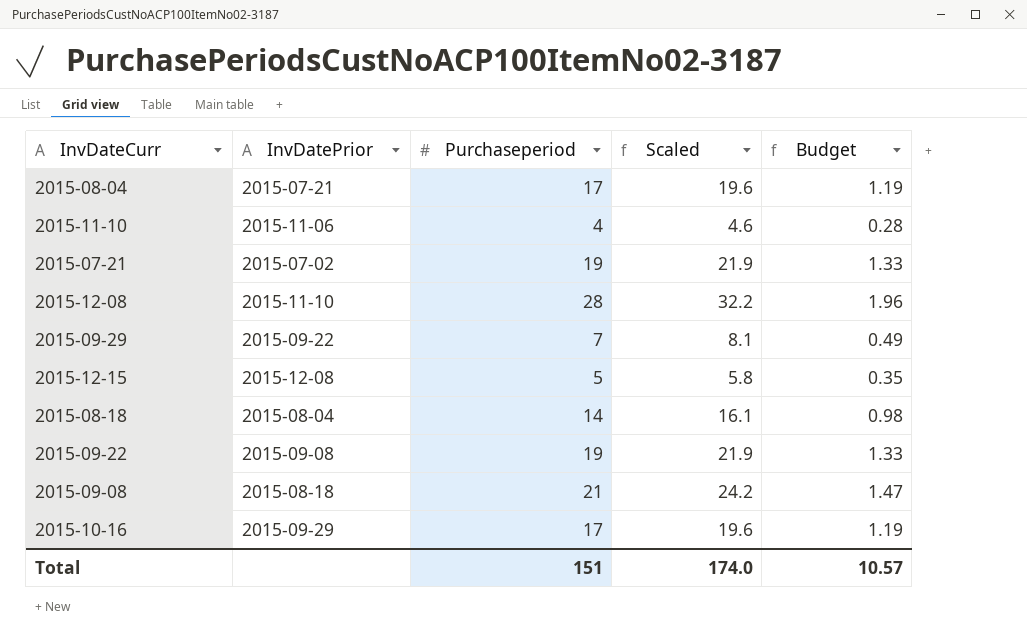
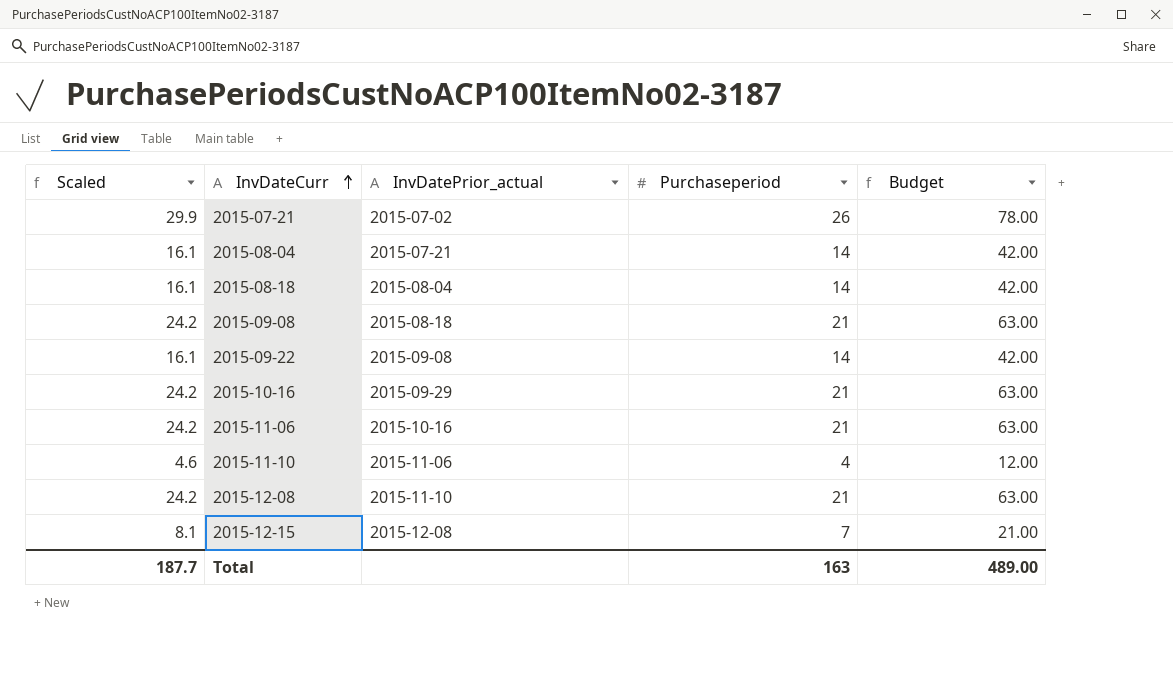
row order: none -> InvDateCurr ascending
column Scaled | position: 4 -> 1
column name: InvDatePrior -> InvDatePrior_actual
column Budget | formula: [Purchaseperiod] * 0.07 -> [Purchaseperiod] * 3
row 2015-09-29: 2015-09-22 | 7 | 8.1 | 0.49 -> none
2015-07-21 | Scaled: 21.9 -> 29.9
2015-07-21 | Purchaseperiod: 19 -> 26
2015-08-04 | Scaled: 19.6 -> 16.1
2015-08-04 | Purchaseperiod: 17 -> 14
2015-09-22 | Scaled: 21.9 -> 16.1
2015-09-22 | Purchaseperiod: 19 -> 14
2015-10-16 | Scaled: 19.6 -> 24.2
2015-10-16 | Purchaseperiod: 17 -> 21
row 2015-11-06: none -> 24.2 | 2015-10-16 | 21 | 63.00
2015-12-08 | Scaled: 32.2 -> 24.2
2015-12-08 | Purchaseperiod: 28 -> 21
2015-12-15 | Scaled: 5.8 -> 8.1
2015-12-15 | Purchaseperiod: 5 -> 7
Total | Scaled: 174.0 -> 187.7
Total | Purchaseperiod: 151 -> 163
Total | Budget: 10.57 -> 489.00

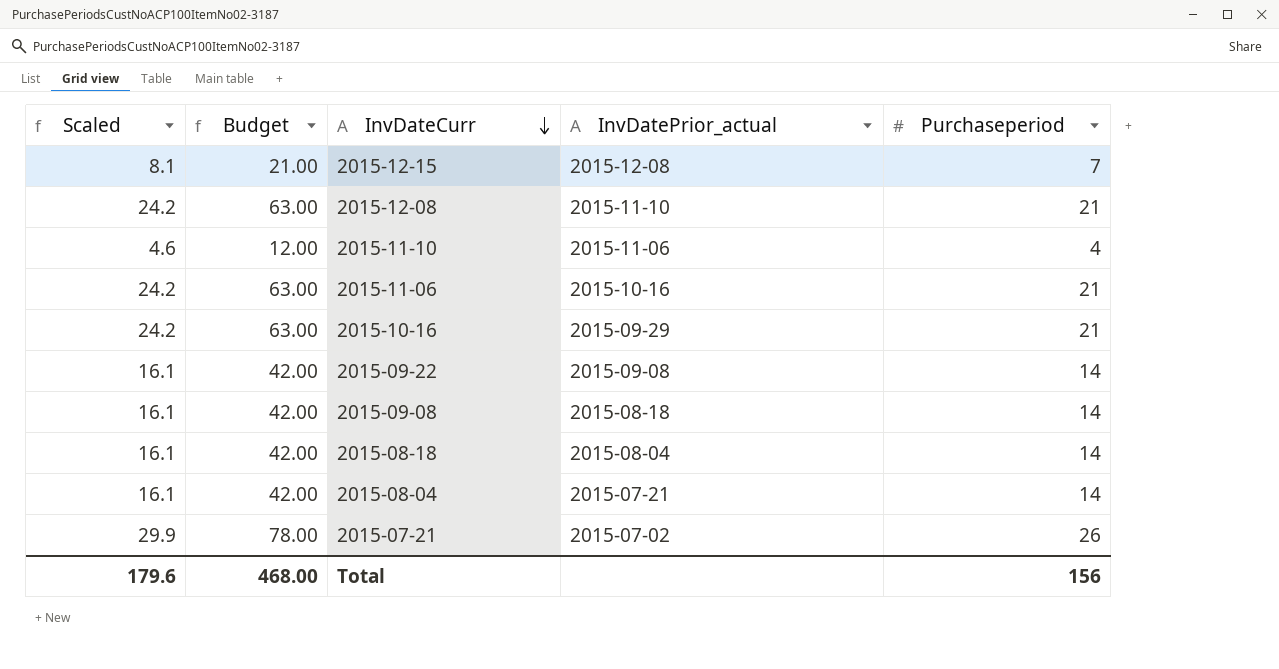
row order: InvDateCurr ascending -> InvDateCurr descending
column Budget | position: 5 -> 2
2015-09-08 | Scaled: 24.2 -> 16.1
2015-09-08 | Budget: 63.00 -> 42.00
2015-09-08 | Purchaseperiod: 21 -> 14
Total | Scaled: 187.7 -> 179.6
Total | Budget: 489.00 -> 468.00
Total | Purchaseperiod: 163 -> 156

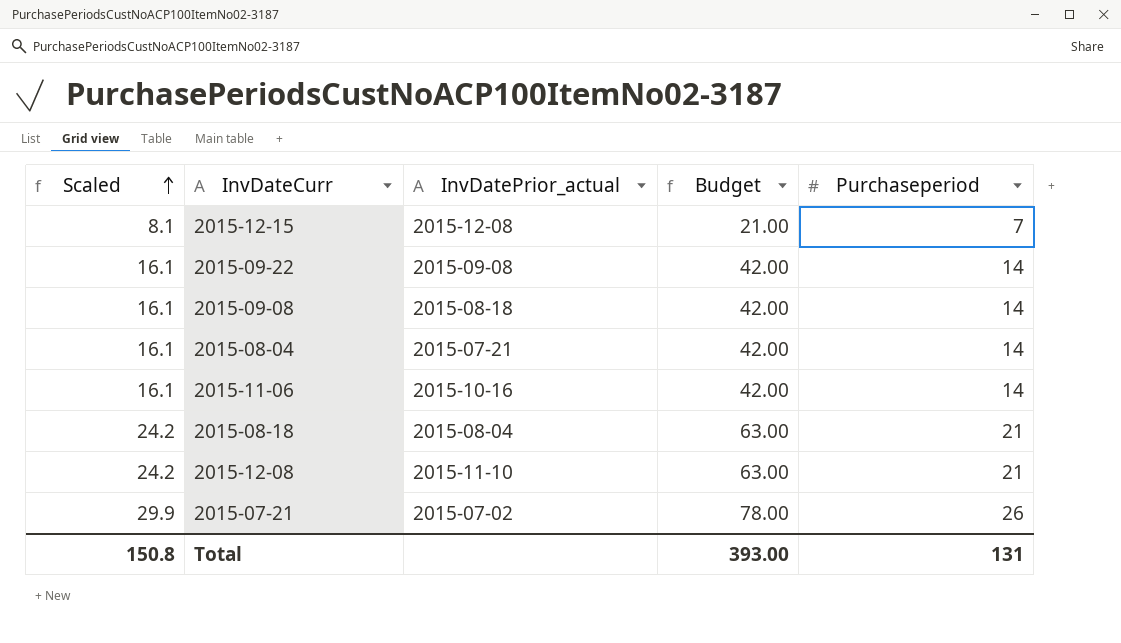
row order: InvDateCurr descending -> Scaled ascending
column Budget | position: 2 -> 4
row 2015-11-10: 4.6 | 12.00 | 2015-11-06 | 4 -> none
row 2015-10-16: 24.2 | 63.00 | 2015-09-29 | 21 -> none
2015-11-06 | Scaled: 24.2 -> 16.1
2015-11-06 | Budget: 63.00 -> 42.00
2015-11-06 | Purchaseperiod: 21 -> 14
2015-08-18 | Scaled: 16.1 -> 24.2
2015-08-18 | Budget: 42.00 -> 63.00
2015-08-18 | Purchaseperiod: 14 -> 21
Total | Scaled: 179.6 -> 150.8
Total | Budget: 468.00 -> 393.00
Total | Purchaseperiod: 156 -> 131

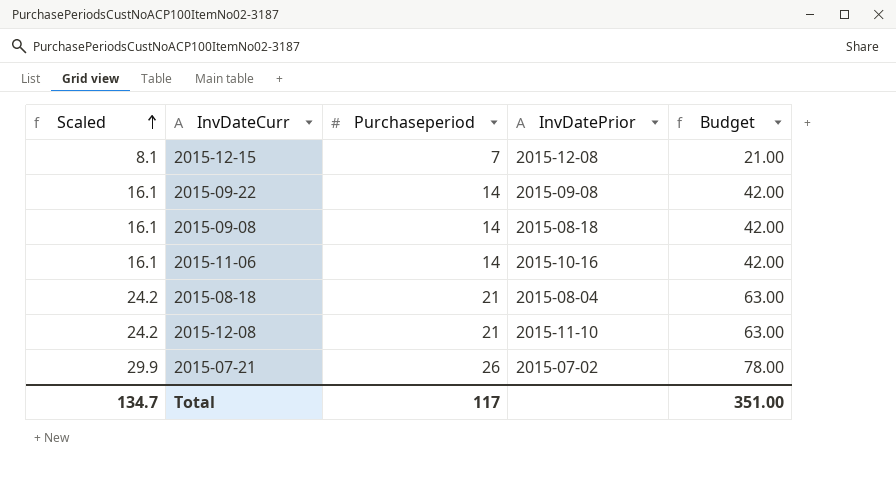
column Purchaseperiod | position: 5 -> 3
column name: InvDatePrior_actual -> InvDatePrior
row 2015-08-04: 16.1 | 2015-07-21 | 42.00 | 14 -> none
Total | Scaled: 150.8 -> 134.7
Total | Purchaseperiod: 131 -> 117
Total | Budget: 393.00 -> 351.00

